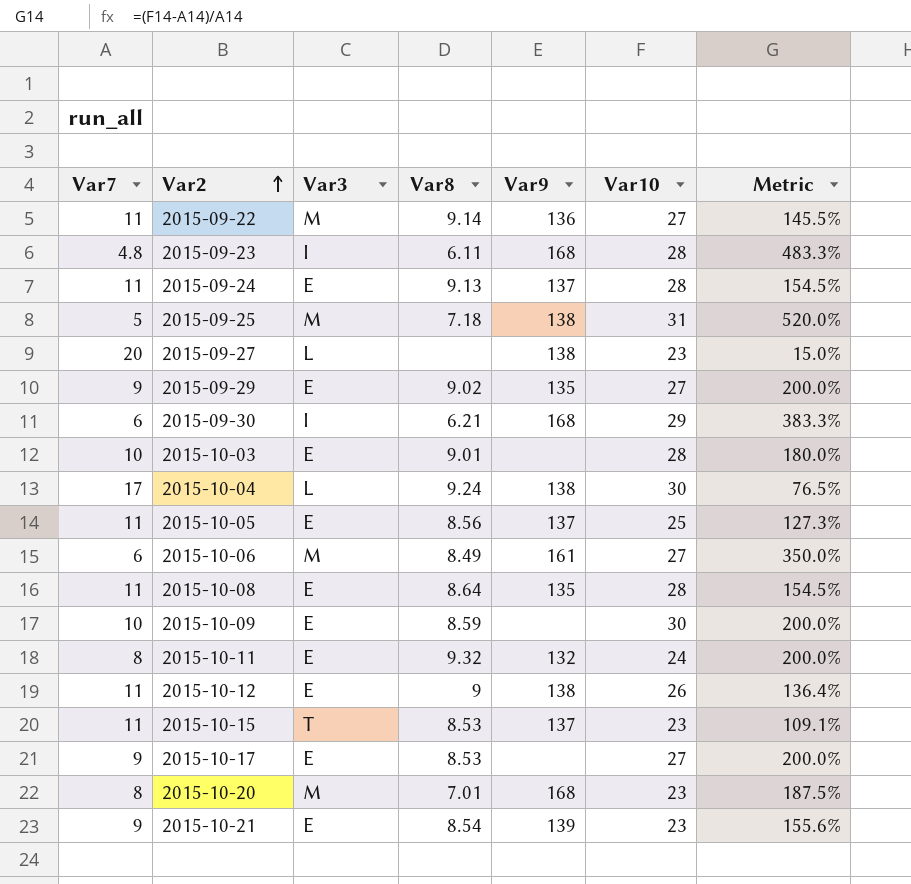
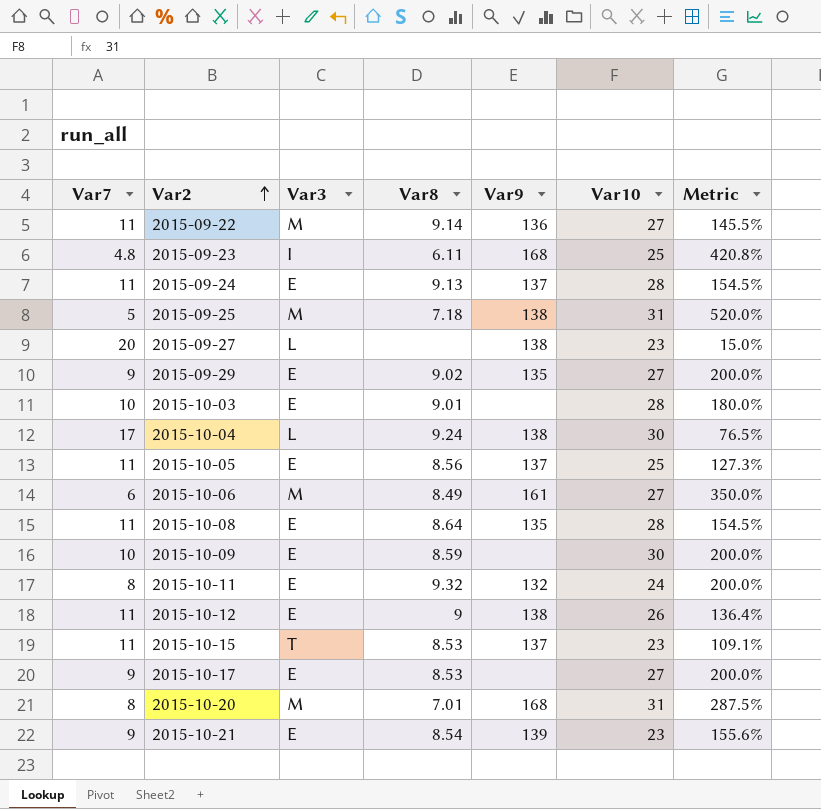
row 2015-09-30: 6 | I | 6.21 | 168 | 29 | 383.3% -> none
2015-09-23 | Var10: 28 -> 25
2015-09-23 | Metric: 483.3% -> 420.8%
2015-10-20 | Var10: 23 -> 31
2015-10-20 | Metric: 187.5% -> 287.5%

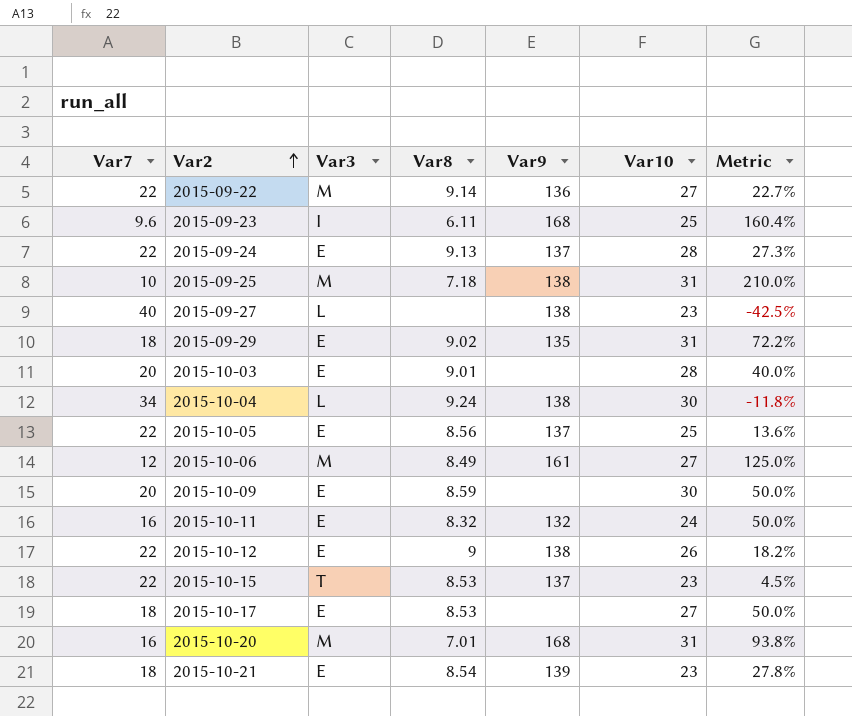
row 2015-10-08: 11 | E | 8.64 | 135 | 28 | 154.5% -> none
2015-09-22 | Var7: 11 -> 22
2015-09-22 | Metric: 145.5% -> 22.7%
2015-09-23 | Var7: 4.8 -> 9.6
2015-09-23 | Metric: 420.8% -> 160.4%
2015-09-24 | Var7: 11 -> 22
2015-09-24 | Metric: 154.5% -> 27.3%
2015-09-25 | Var7: 5 -> 10
2015-09-25 | Metric: 520.0% -> 210.0%
2015-09-27 | Var7: 20 -> 40
2015-09-27 | Metric: 15.0% -> -42.5%
2015-09-29 | Var7: 9 -> 18
2015-09-29 | Var10: 27 -> 31
2015-09-29 | Metric: 200.0% -> 72.2%
2015-10-03 | Var7: 10 -> 20
2015-10-03 | Metric: 180.0% -> 40.0%
2015-10-04 | Var7: 17 -> 34
2015-10-04 | Metric: 76.5% -> -11.8%
2015-10-05 | Var7: 11 -> 22
2015-10-05 | Metric: 127.3% -> 13.6%
2015-10-06 | Var7: 6 -> 12
2015-10-06 | Metric: 350.0% -> 125.0%
2015-10-09 | Var7: 10 -> 20
2015-10-09 | Metric: 200.0% -> 50.0%
2015-10-11 | Var7: 8 -> 16
2015-10-11 | Var8: 9.32 -> 8.32
2015-10-11 | Metric: 200.0% -> 50.0%
2015-10-12 | Var7: 11 -> 22
2015-10-12 | Metric: 136.4% -> 18.2%
2015-10-15 | Var7: 11 -> 22
2015-10-15 | Metric: 109.1% -> 4.5%
2015-10-17 | Var7: 9 -> 18
2015-10-17 | Metric: 200.0% -> 50.0%
2015-10-20 | Var7: 8 -> 16
2015-10-20 | Metric: 287.5% -> 93.8%
2015-10-21 | Var7: 9 -> 18
2015-10-21 | Metric: 155.6% -> 27.8%

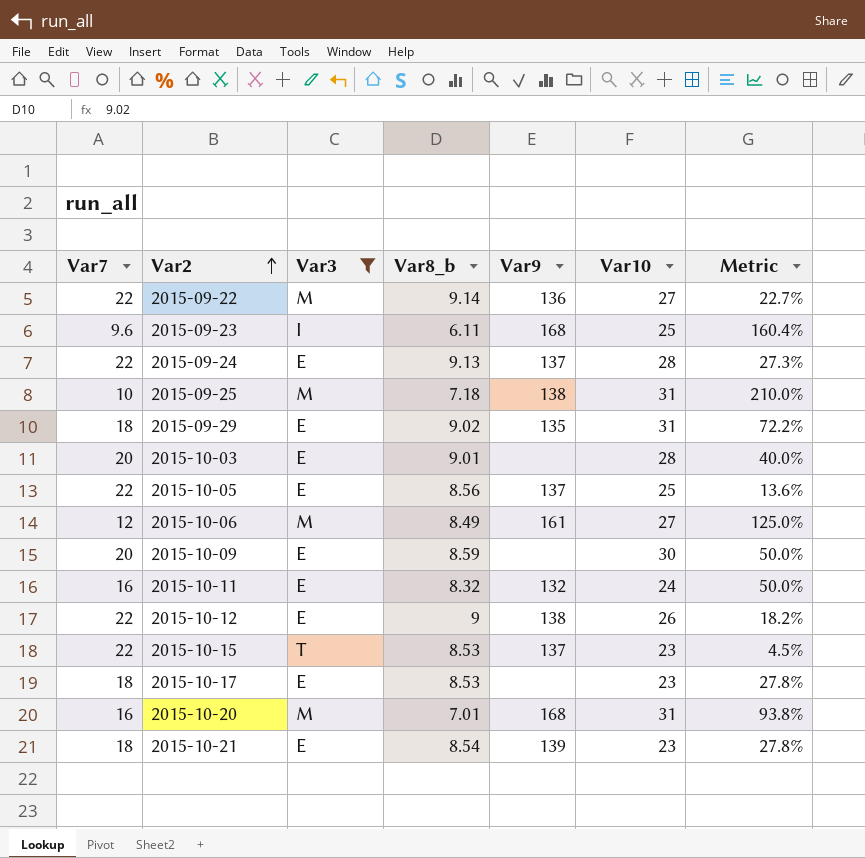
filter: none -> Var3 != L
column name: Var8 -> Var8_b
2015-10-17 | Var10: 27 -> 23
2015-10-17 | Metric: 50.0% -> 27.8%

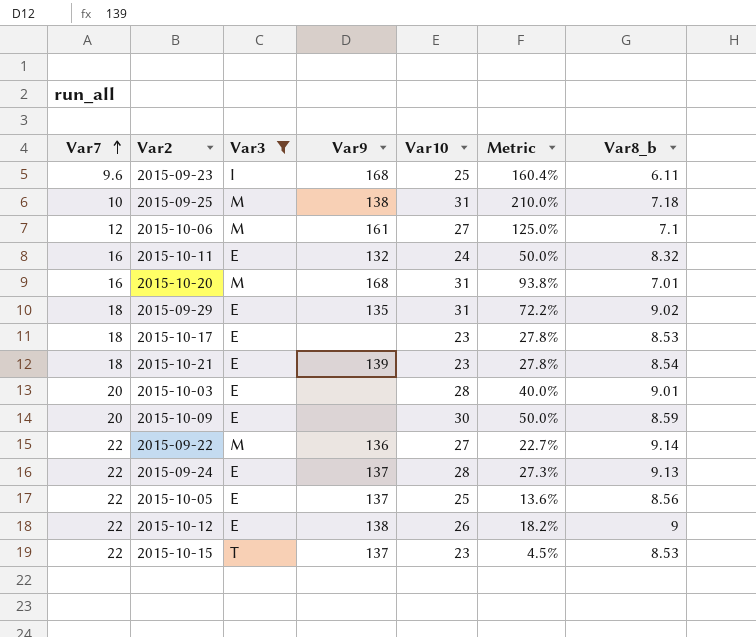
row order: Var2 ascending -> Var7 ascending
column Var8_b | position: 4 -> 7
2015-10-06 | Var8_b: 8.49 -> 7.1

